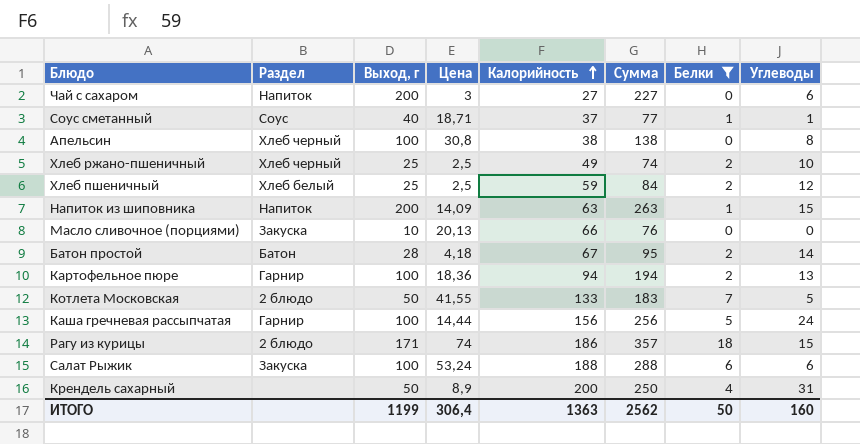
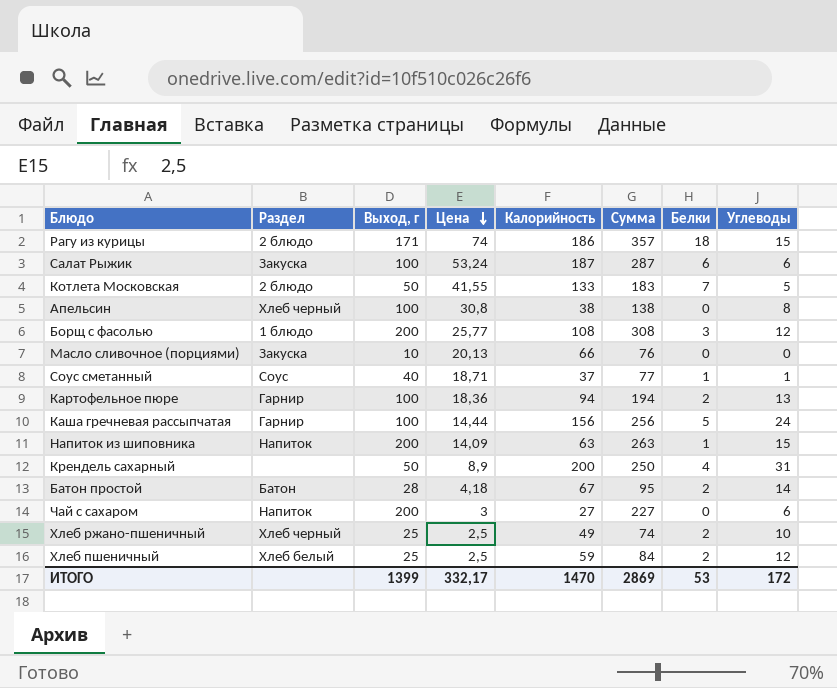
filter: Белки != 3 -> none
row order: Калорийность ascending -> Цена descending
Салат Рыжик | Калорийность: 188 -> 187
Салат Рыжик | Сумма: 288 -> 287
ИТОГО | Выход, г: 1199 -> 1399
ИТОГО | Цена: 306,4 -> 332,17
ИТОГО | Калорийность: 1363 -> 1470
ИТОГО | Сумма: 2562 -> 2869
ИТОГО | Белки: 50 -> 53
ИТОГО | Углеводы: 160 -> 172

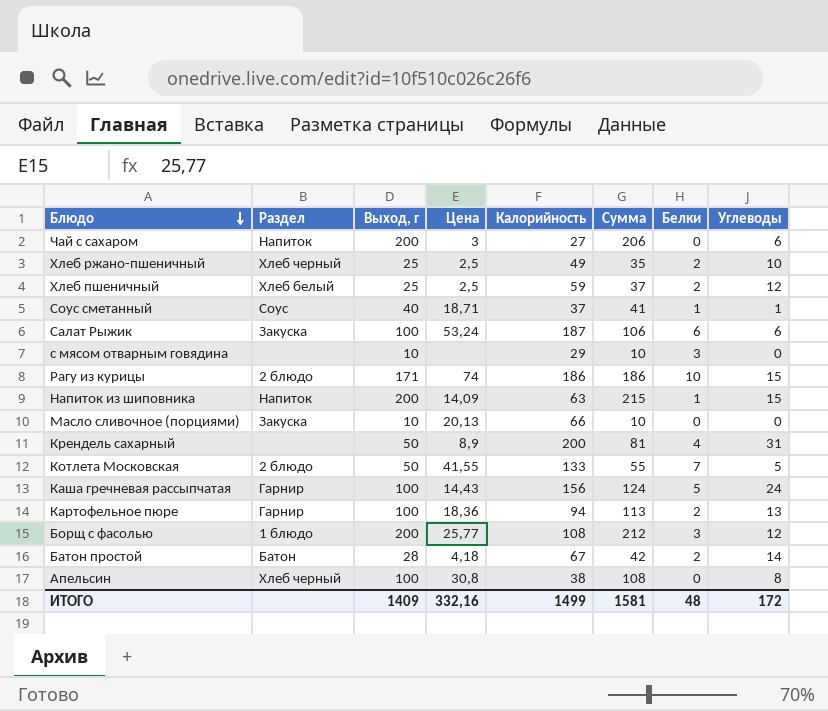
row order: Цена descending -> Блюдо descending
column Сумма | formula: [Выход, г] + [Калорийность] -> [Выход, г] + [Углеводы]
row с мясом отварным говядина: none -> none | 10 | none | 29 | 10 | 3 | 0
Рагу из курицы | Белки: 18 -> 10
Каша гречневая рассыпчатая | Цена: 14,44 -> 14,43
ИТОГО | Выход, г: 1399 -> 1409
ИТОГО | Цена: 332,17 -> 332,16
ИТОГО | Калорийность: 1470 -> 1499
ИТОГО | Сумма: 2869 -> 1581
ИТОГО | Белки: 53 -> 48

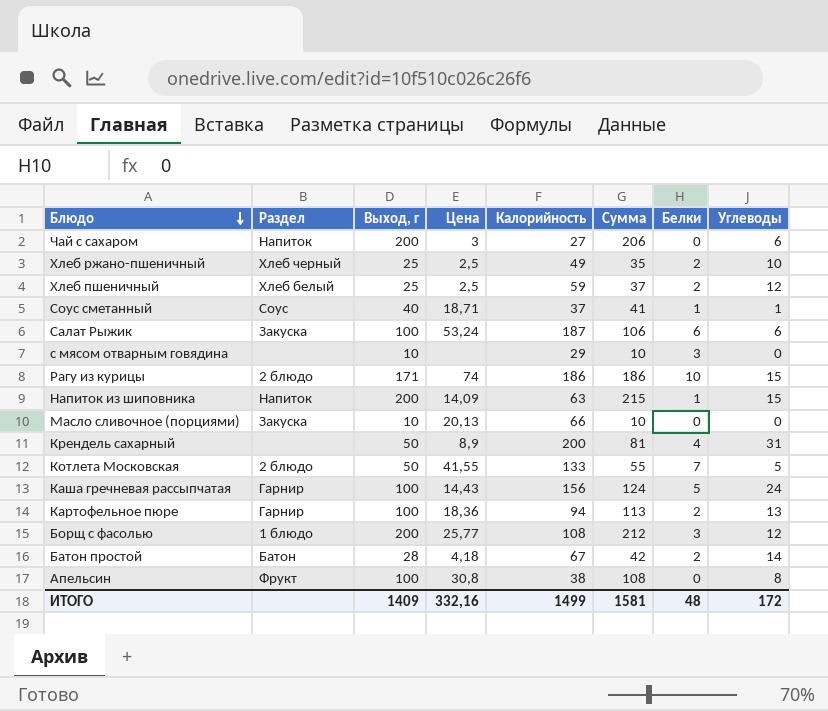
Апельсин | Раздел: Хлеб черный -> Фрукт

